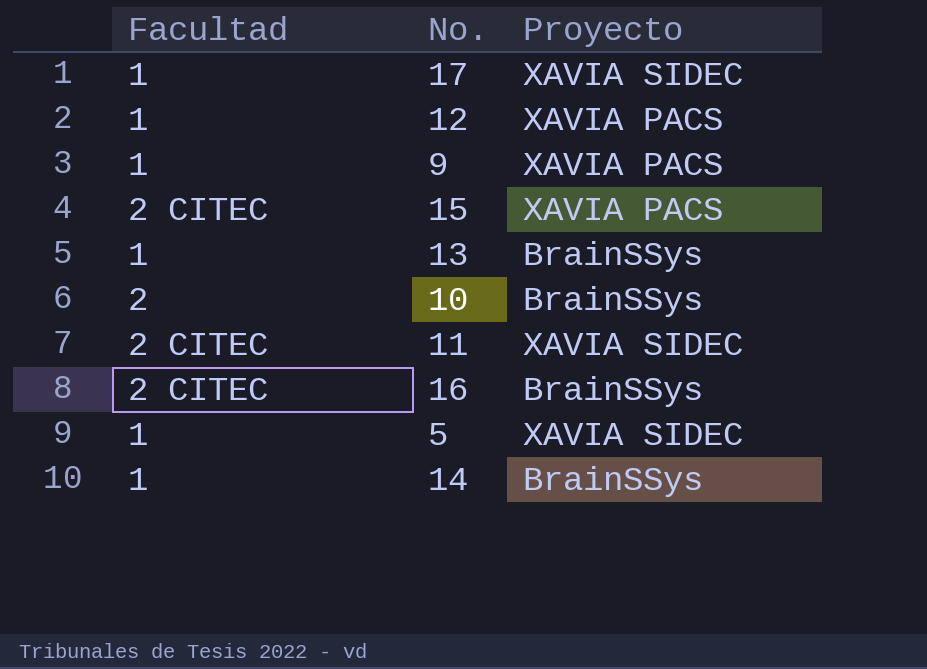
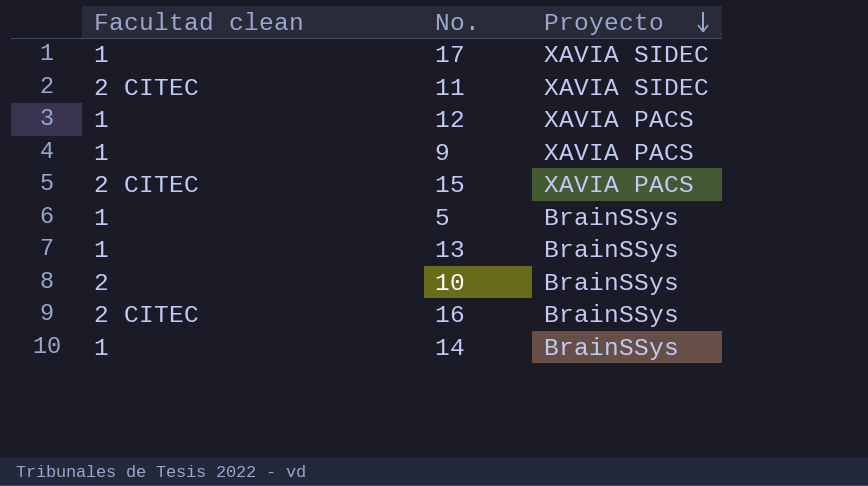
row order: none -> Proyecto descending
column name: Facultad -> Facultad clean
5 | Proyecto: XAVIA SIDEC -> BrainSSys

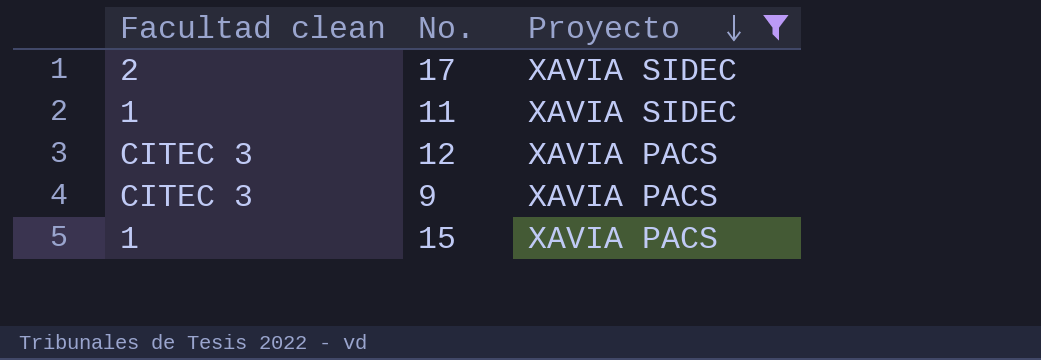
filter: none -> Proyecto != BrainSSys
17 | Facultad clean: 1 -> 2
11 | Facultad clean: 2 CITEC -> 1
12 | Facultad clean: 1 -> CITEC 3
9 | Facultad clean: 1 -> CITEC 3
15 | Facultad clean: 2 CITEC -> 1

